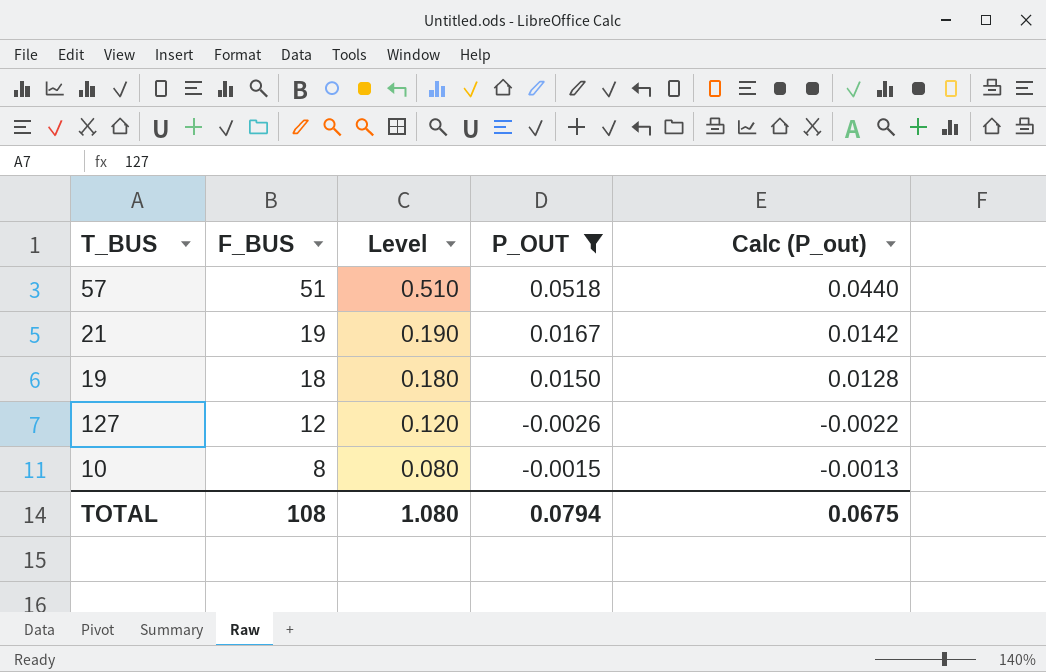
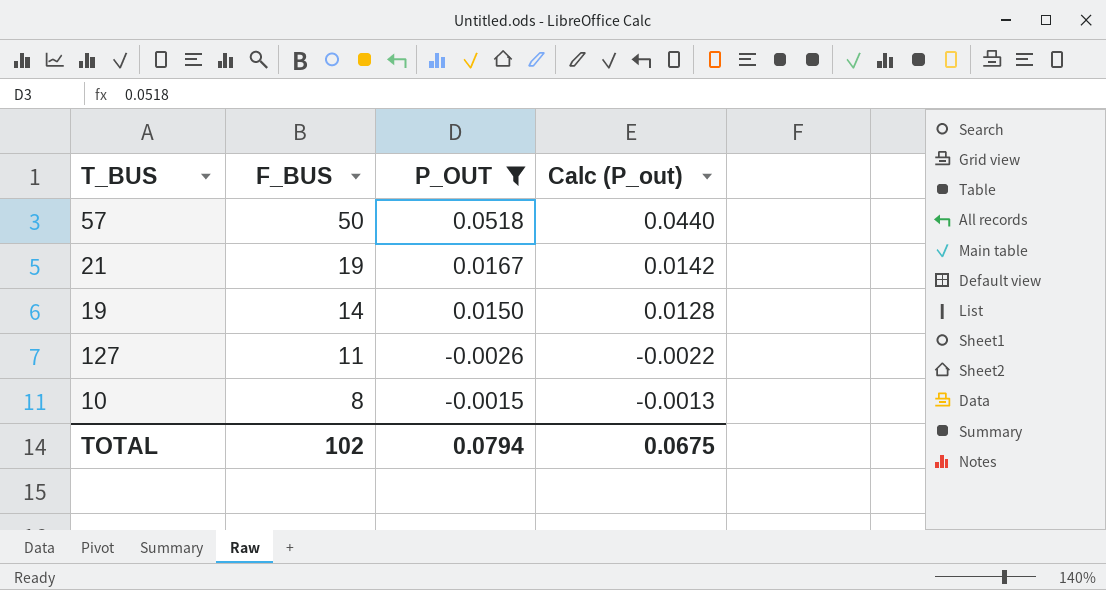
column Level | formula: [F_BUS] * 0.01 -> none
57 | F_BUS: 51 -> 50
19 | F_BUS: 18 -> 14
127 | F_BUS: 12 -> 11
TOTAL | F_BUS: 108 -> 102

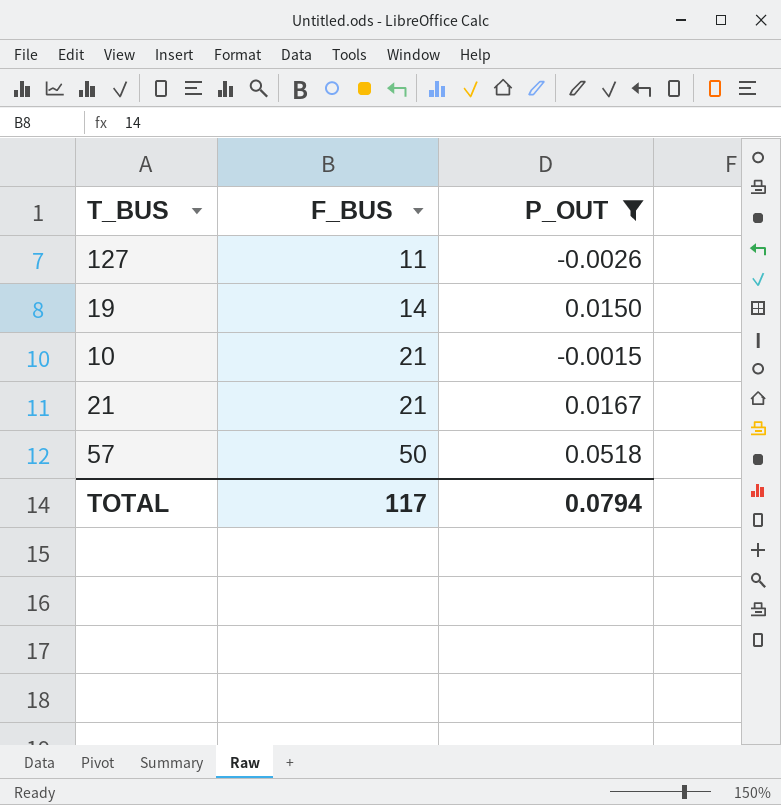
row order: F_BUS descending -> F_BUS ascending
column Calc (P_out) | formula: [P_OUT] * 0.85 -> none
10 | F_BUS: 8 -> 21
21 | F_BUS: 19 -> 21
TOTAL | F_BUS: 102 -> 117

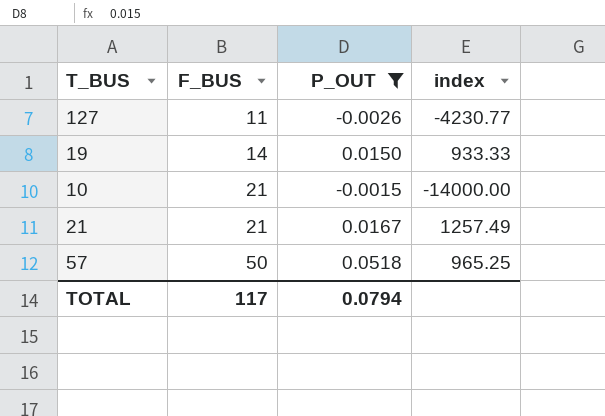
column index | formula: none -> [F_BUS] / [P_OUT]

